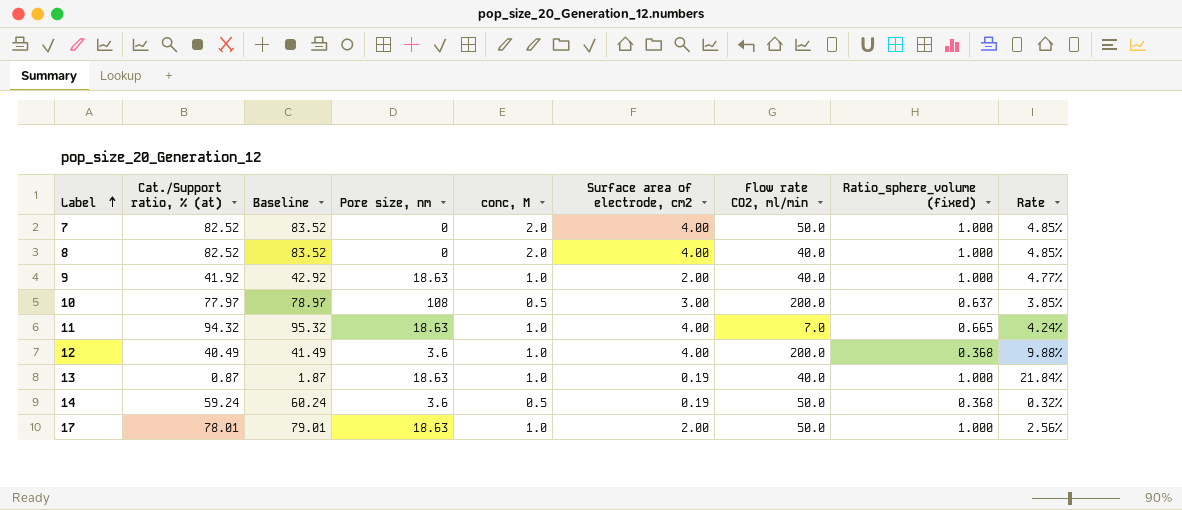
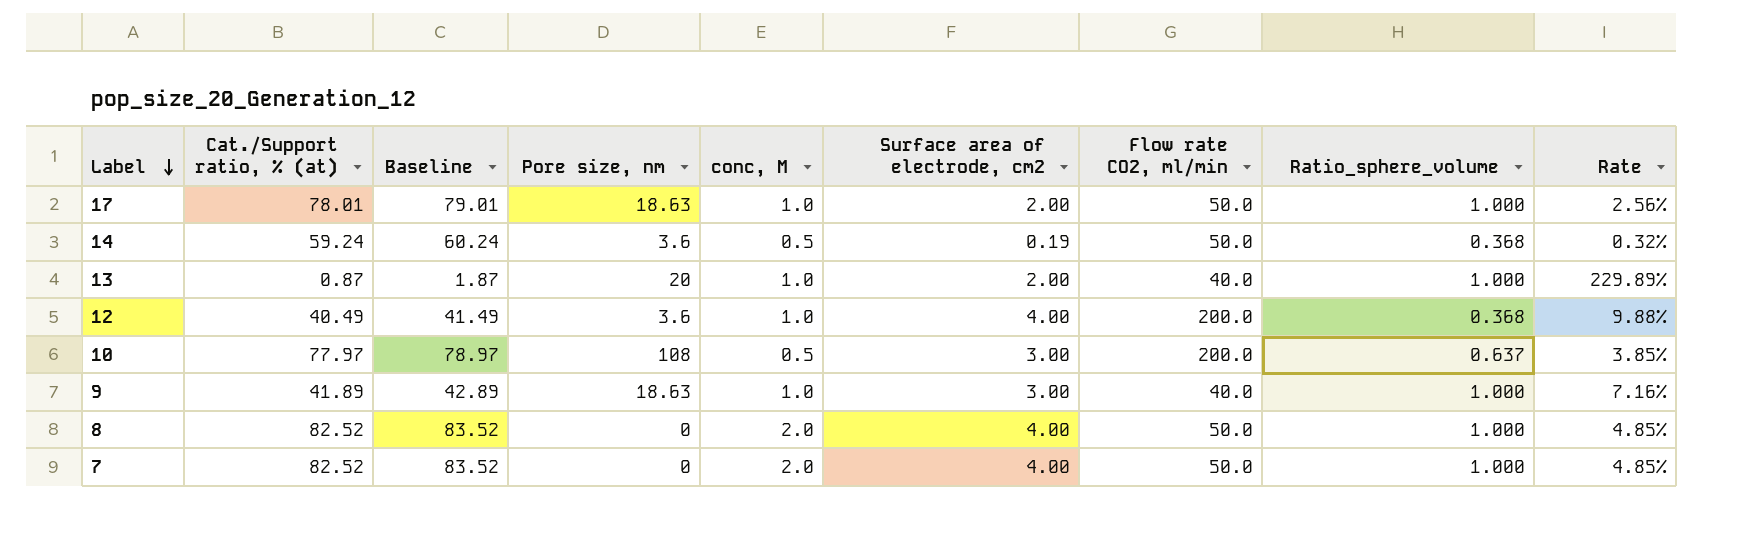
row order: Label ascending -> Label descending
column name: Ratio_sphere_volume (fixed) -> Ratio_sphere_volume
row 11: 94.32 | 95.32 | 18.63 | 1.0 | 4.00 | 7.0 | 0.665 | 4.24% -> none
13 | Pore size, nm: 18.63 -> 20
13 | Surface area of electrode, cm2: 0.19 -> 2.00
13 | Rate: 21.84% -> 229.89%
9 | Cat./Support ratio, % (at): 41.92 -> 41.89
9 | Baseline: 42.92 -> 42.89
9 | Surface area of electrode, cm2: 2.00 -> 3.00
9 | Rate: 4.77% -> 7.16%
8 | Flow rate CO2, ml/min: 40.0 -> 50.0

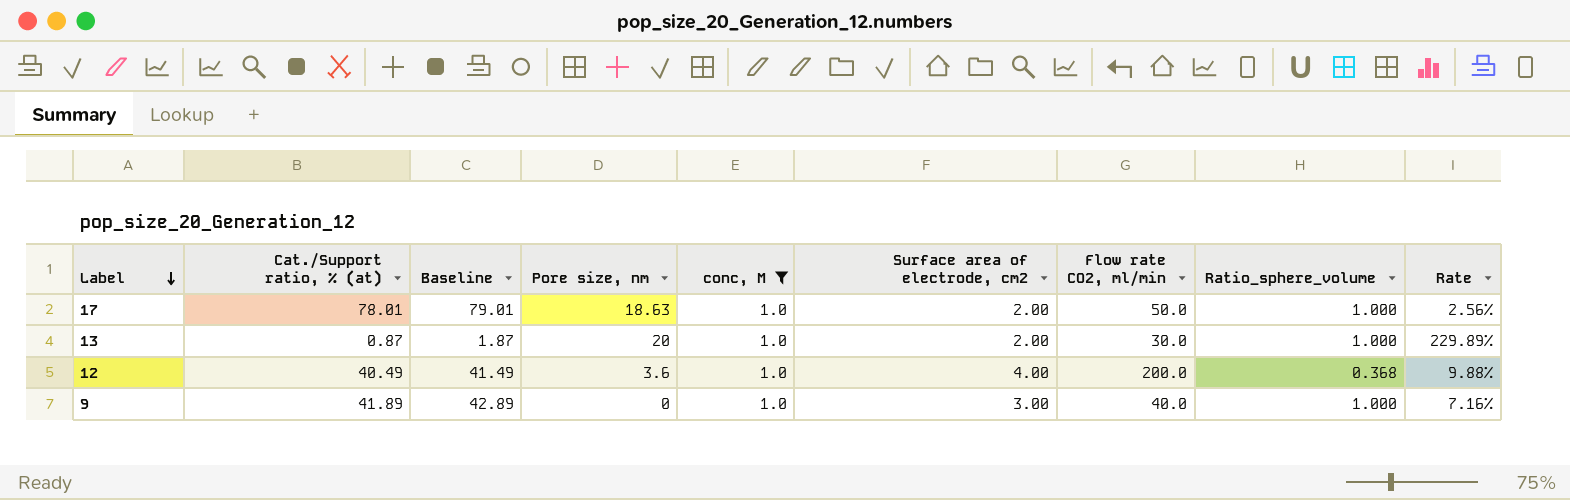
filter: none -> conc, M = 1.0
13 | Flow rate CO2, ml/min: 40.0 -> 30.0
9 | Pore size, nm: 18.63 -> 0

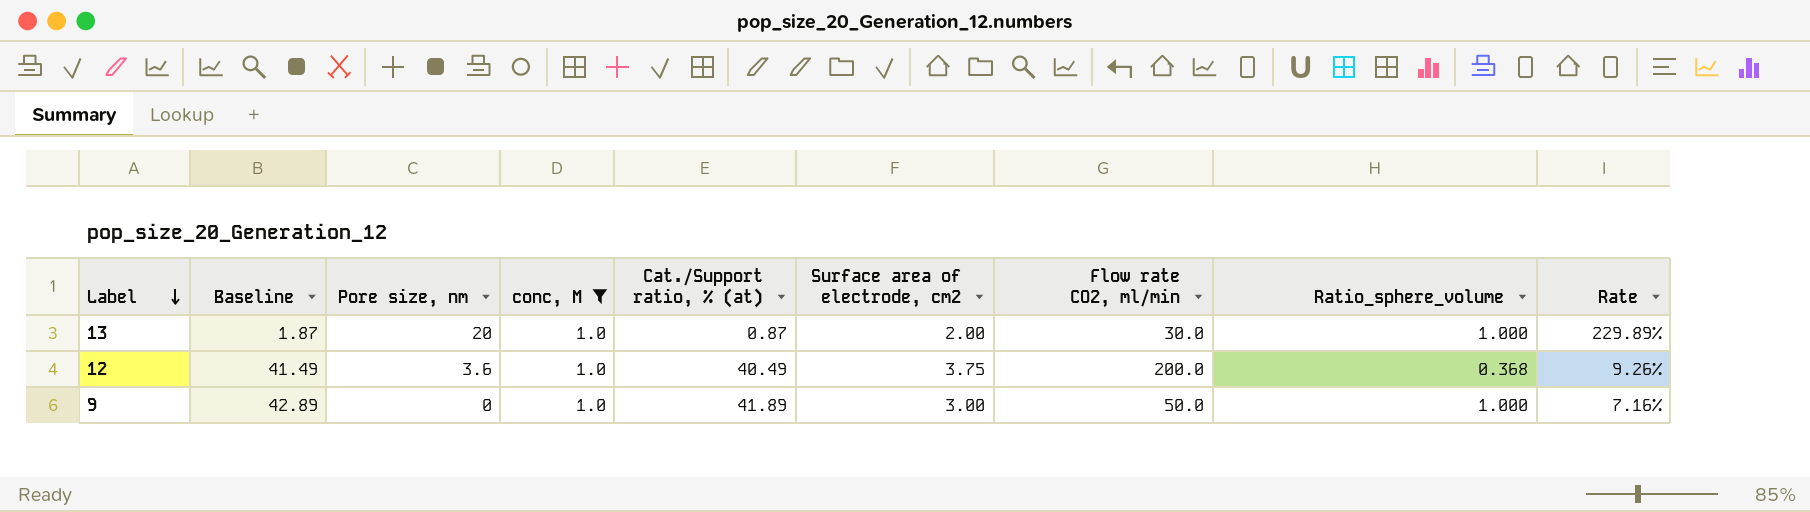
column Cat./Support ratio, % (at) | position: 2 -> 5
row 17: 78.01 | 79.01 | 18.63 | 1.0 | 2.00 | 50.0 | 1.000 | 2.56% -> none
12 | Surface area of electrode, cm2: 4.00 -> 3.75
12 | Rate: 9.88% -> 9.26%
9 | Flow rate CO2, ml/min: 40.0 -> 50.0

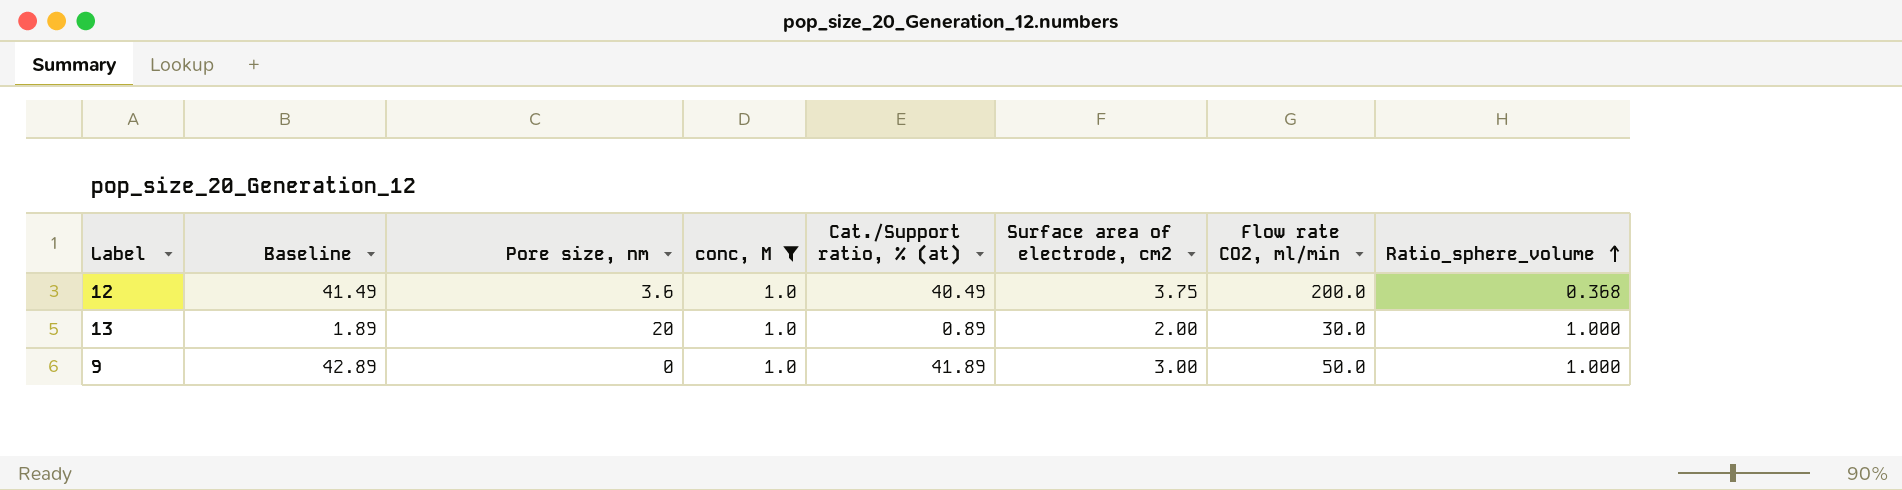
row order: Label descending -> Ratio_sphere_volume ascending
column Rate | formula: [Surface area of electrode, cm2] / [Cat./Support ratio, % (at)] -> none
13 | Baseline: 1.87 -> 1.89
13 | Cat./Support ratio, % (at): 0.87 -> 0.89

